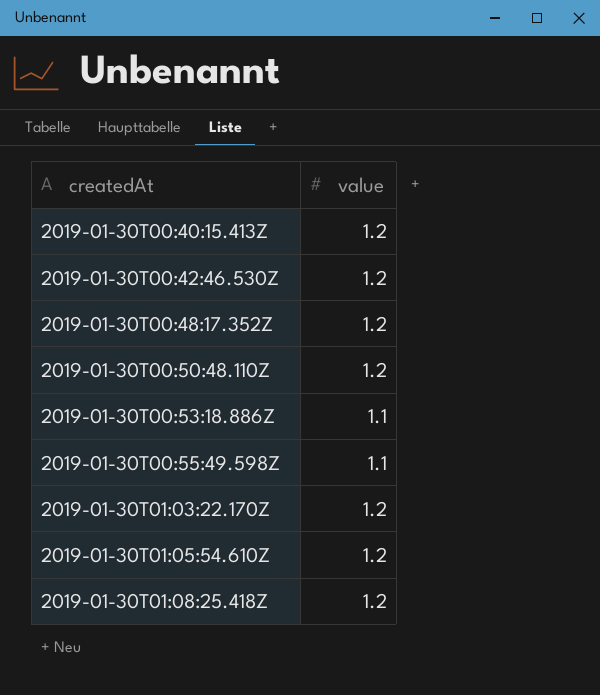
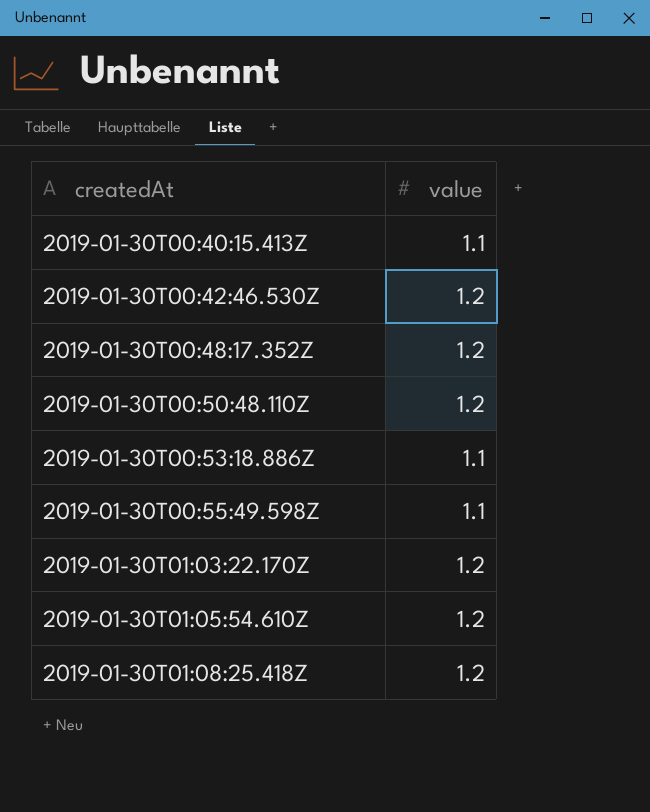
2019-01-30T00:40:15.413Z | value: 1.2 -> 1.1

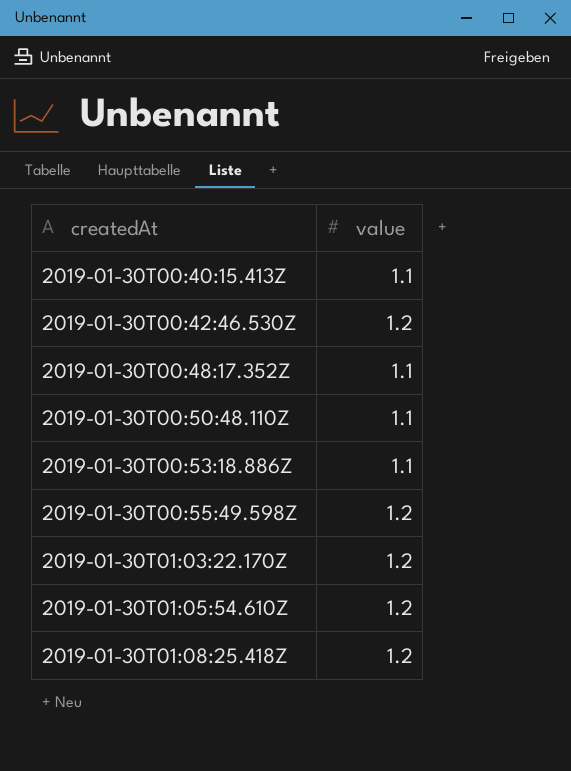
2019-01-30T00:48:17.352Z | value: 1.2 -> 1.1
2019-01-30T00:50:48.110Z | value: 1.2 -> 1.1
2019-01-30T00:55:49.598Z | value: 1.1 -> 1.2

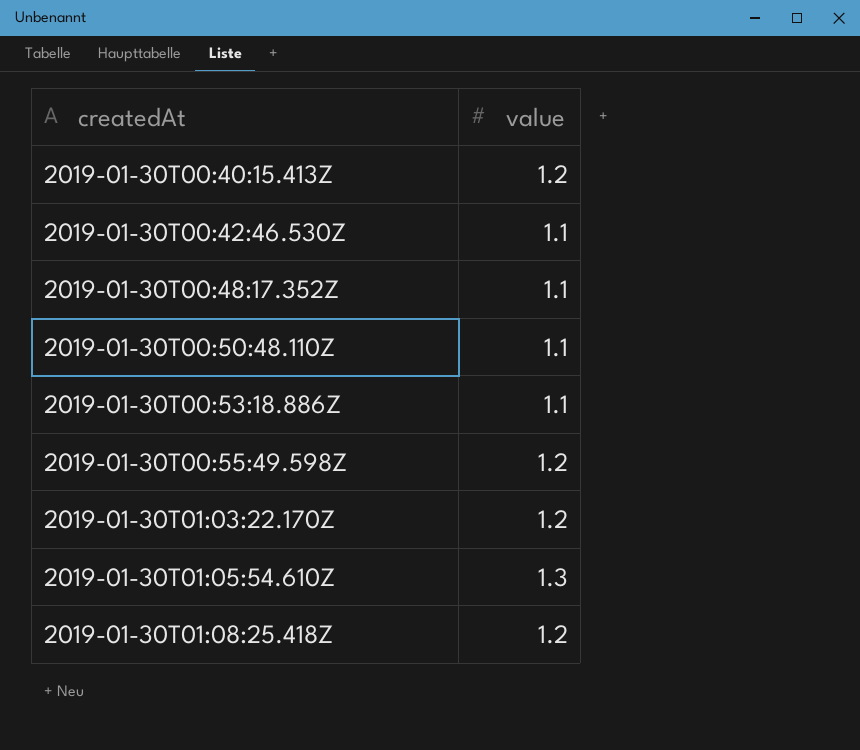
2019-01-30T00:40:15.413Z | value: 1.1 -> 1.2
2019-01-30T00:42:46.530Z | value: 1.2 -> 1.1
2019-01-30T01:05:54.610Z | value: 1.2 -> 1.3

